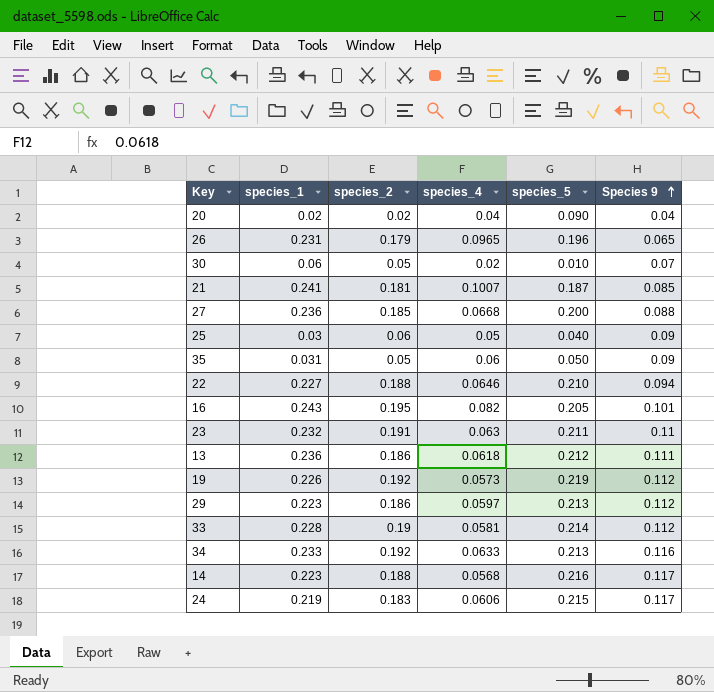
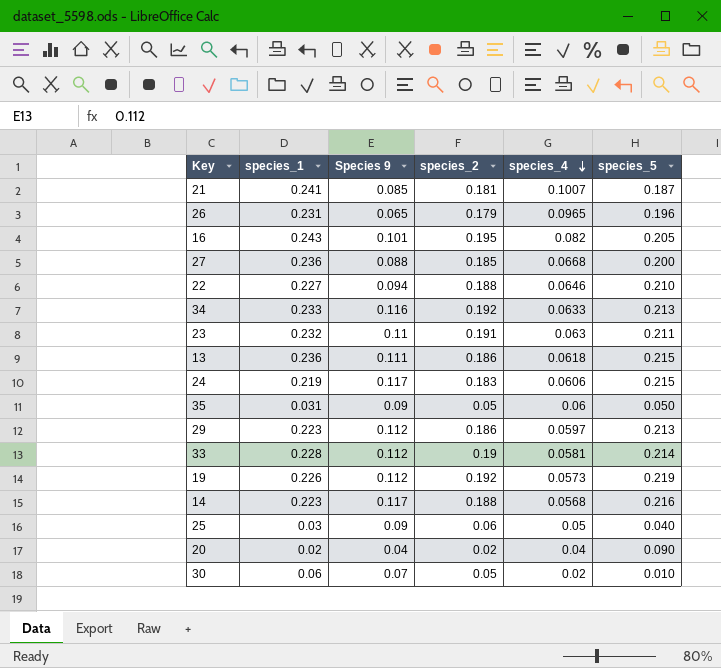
row order: Species 9 ascending -> species_4 descending
column Species 9 | position: 6 -> 3
13 | species_5: 0.212 -> 0.215

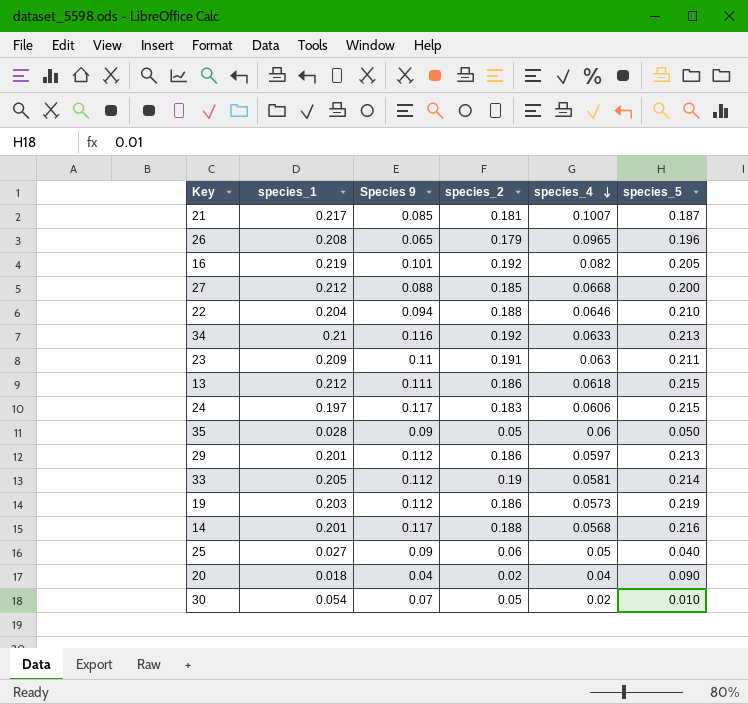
21 | species_1: 0.241 -> 0.217
26 | species_1: 0.231 -> 0.208
16 | species_1: 0.243 -> 0.219
16 | species_2: 0.195 -> 0.192
27 | species_1: 0.236 -> 0.212
22 | species_1: 0.227 -> 0.204
34 | species_1: 0.233 -> 0.21
23 | species_1: 0.232 -> 0.209
13 | species_1: 0.236 -> 0.212
24 | species_1: 0.219 -> 0.197
35 | species_1: 0.031 -> 0.028
29 | species_1: 0.223 -> 0.201
33 | species_1: 0.228 -> 0.205
19 | species_1: 0.226 -> 0.203
19 | species_2: 0.192 -> 0.186
14 | species_1: 0.223 -> 0.201
25 | species_1: 0.03 -> 0.027
20 | species_1: 0.02 -> 0.018
30 | species_1: 0.06 -> 0.054

